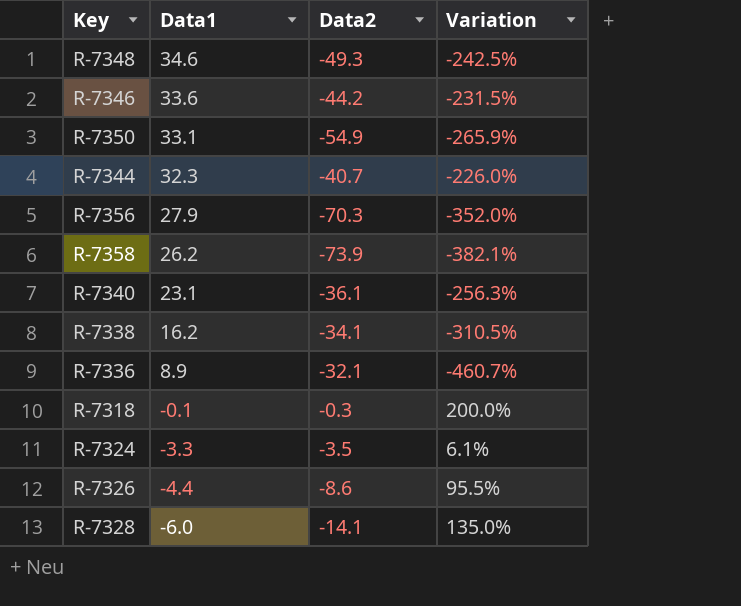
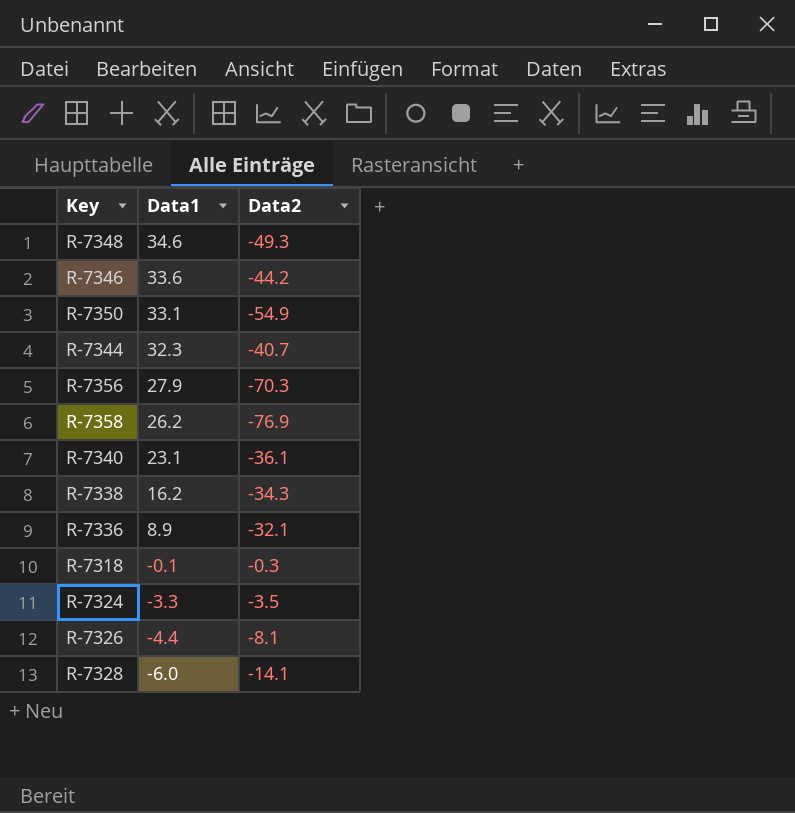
column Variation | formula: ([Data2] - [Data1]) / [Data1] -> none
R-7358 | Data2: -73.9 -> -76.9
R-7338 | Data2: -34.1 -> -34.3
R-7326 | Data2: -8.6 -> -8.1

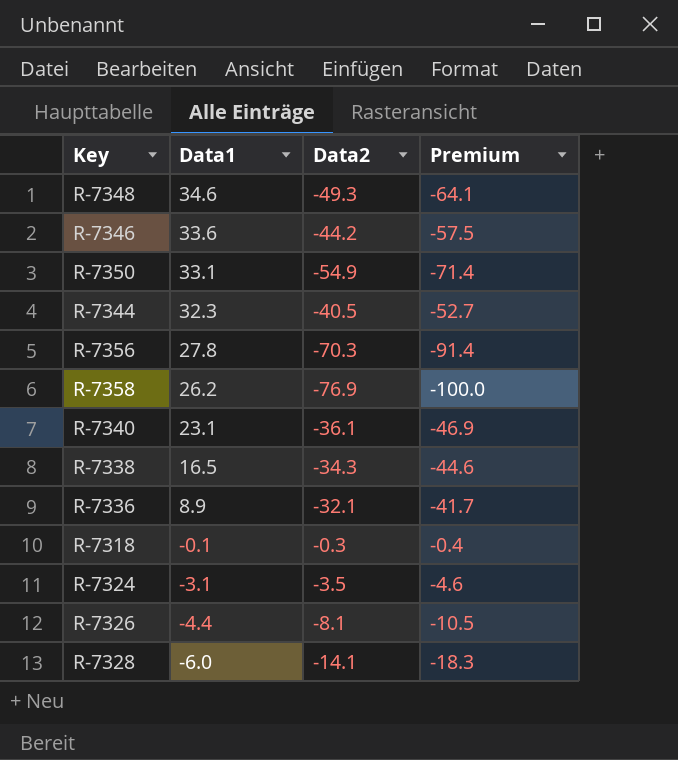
column Premium | formula: none -> [Data2] * 1.3
R-7344 | Data2: -40.7 -> -40.5
R-7356 | Data1: 27.9 -> 27.8
R-7338 | Data1: 16.2 -> 16.5
R-7324 | Data1: -3.3 -> -3.1

